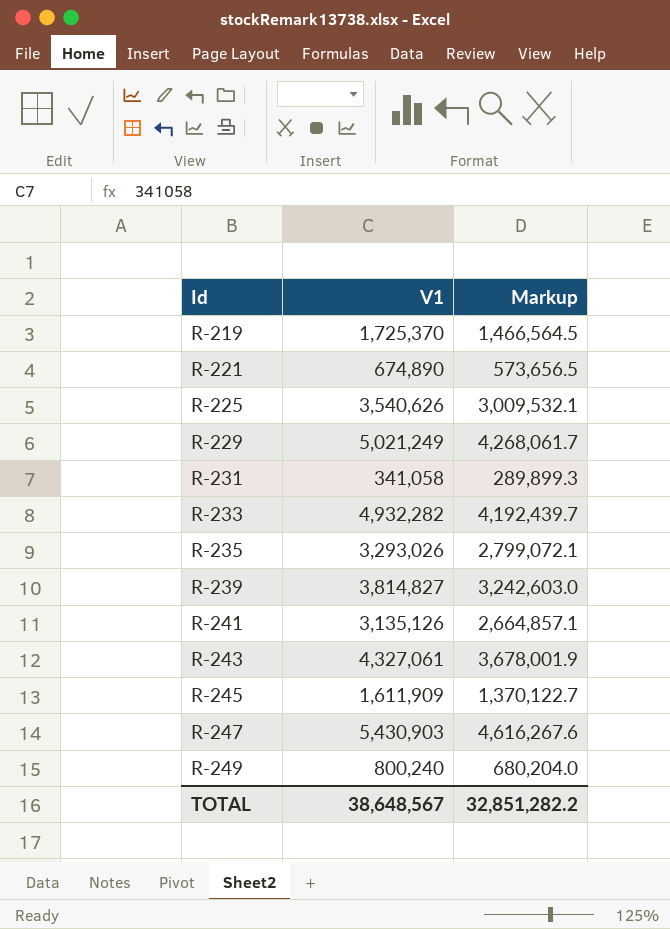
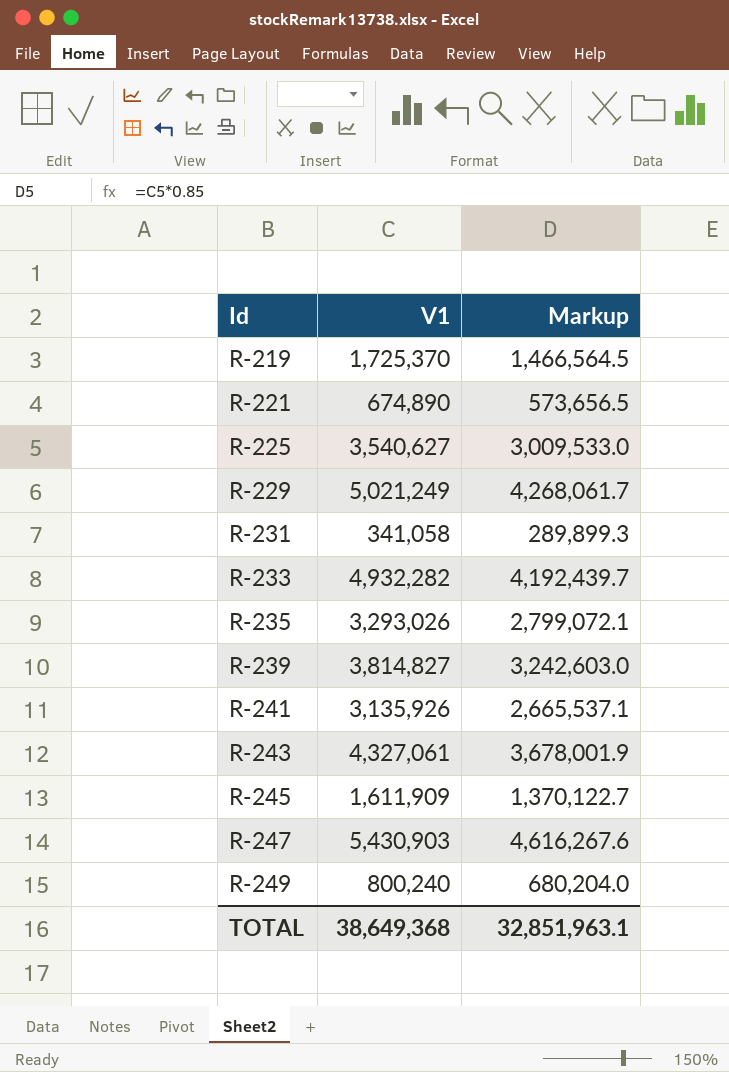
R-225 | V1: 3,540,626 -> 3,540,627
R-225 | Markup: 3,009,532.1 -> 3,009,533.0
R-241 | V1: 3,135,126 -> 3,135,926
R-241 | Markup: 2,664,857.1 -> 2,665,537.1
TOTAL | V1: 38,648,567 -> 38,649,368
TOTAL | Markup: 32,851,282.2 -> 32,851,963.1

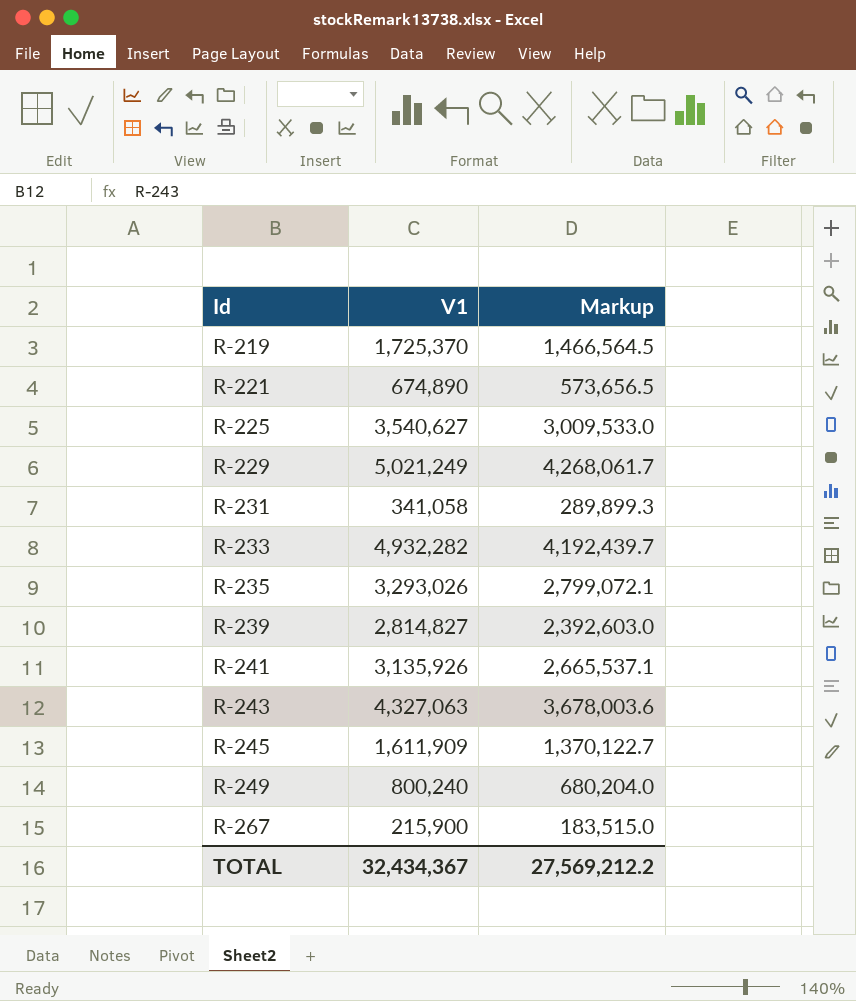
row R-247: 5,430,903 | 4,616,267.6 -> none
R-239 | V1: 3,814,827 -> 2,814,827
R-239 | Markup: 3,242,603.0 -> 2,392,603.0
R-243 | V1: 4,327,061 -> 4,327,063
R-243 | Markup: 3,678,001.9 -> 3,678,003.6
row R-267: none -> 215,900 | 183,515.0
TOTAL | V1: 38,649,368 -> 32,434,367
TOTAL | Markup: 32,851,963.1 -> 27,569,212.2

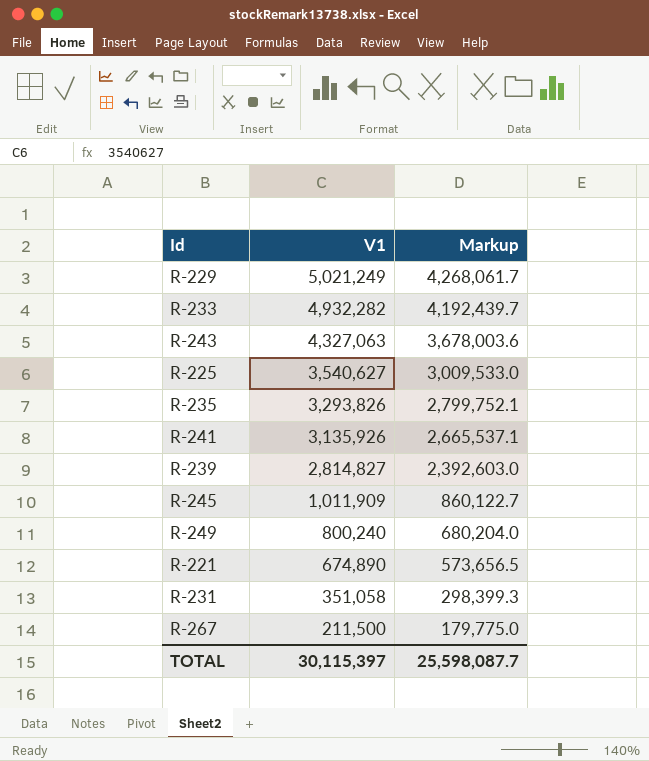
row order: Id ascending -> V1 descending
row R-219: 1,725,370 | 1,466,564.5 -> none
R-235 | V1: 3,293,026 -> 3,293,826
R-235 | Markup: 2,799,072.1 -> 2,799,752.1
R-245 | V1: 1,611,909 -> 1,011,909
R-245 | Markup: 1,370,122.7 -> 860,122.7
R-231 | V1: 341,058 -> 351,058
R-231 | Markup: 289,899.3 -> 298,399.3
R-267 | V1: 215,900 -> 211,500
R-267 | Markup: 183,515.0 -> 179,775.0
TOTAL | V1: 32,434,367 -> 30,115,397
TOTAL | Markup: 27,569,212.2 -> 25,598,087.7

